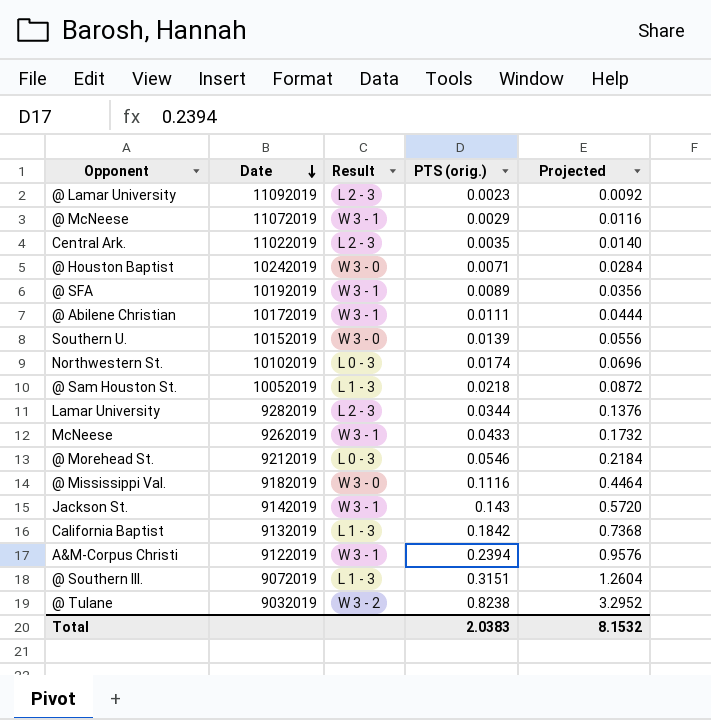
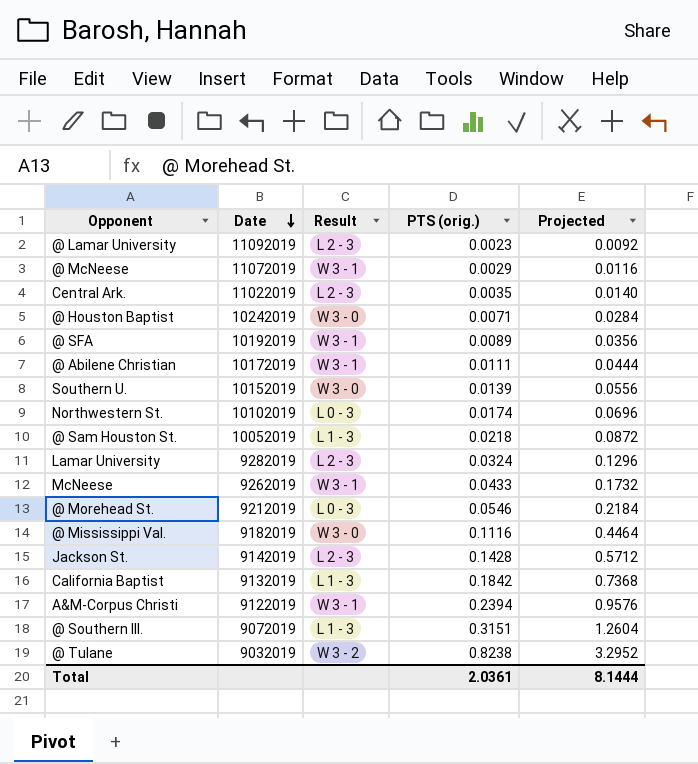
Lamar University | PTS (orig.): 0.0344 -> 0.0324
Lamar University | Projected: 0.1376 -> 0.1296
Jackson St. | Result: W 3 - 1 -> L 2 - 3
Jackson St. | PTS (orig.): 0.143 -> 0.1428
Jackson St. | Projected: 0.5720 -> 0.5712
Total | PTS (orig.): 2.0383 -> 2.0361
Total | Projected: 8.1532 -> 8.1444

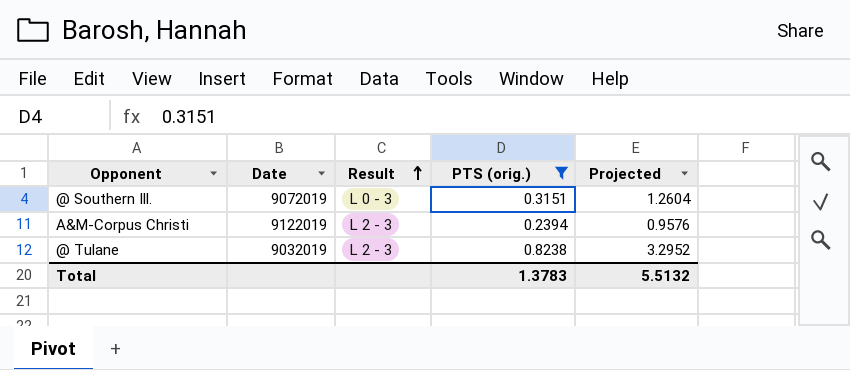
filter: none -> PTS (orig.) >= 0.2394
row order: Date descending -> Result ascending
@ Southern Ill. | Result: L 1 - 3 -> L 0 - 3
A&M-Corpus Christi | Result: W 3 - 1 -> L 2 - 3
@ Tulane | Result: W 3 - 2 -> L 2 - 3
Total | PTS (orig.): 2.0361 -> 1.3783
Total | Projected: 8.1444 -> 5.5132

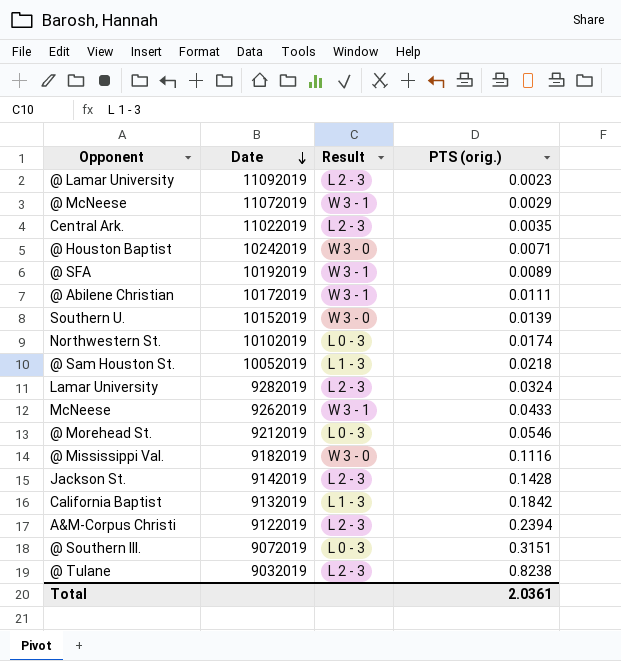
filter: PTS (orig.) >= 0.2394 -> none
row order: Result ascending -> Date descending
column Projected | formula: [PTS (orig.)] * 4 -> none
Total | PTS (orig.): 1.3783 -> 2.0361

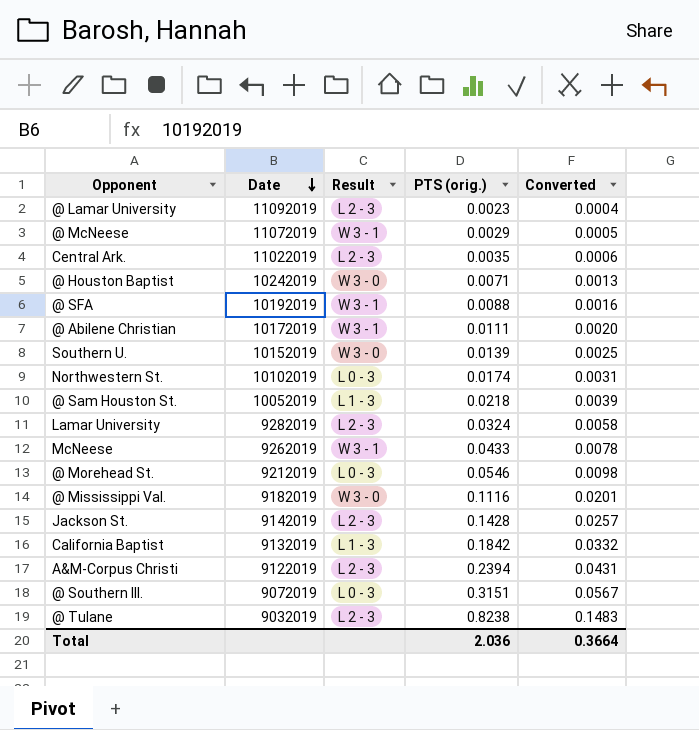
column Converted | formula: none -> [PTS (orig.)] * 0.18
@ SFA | PTS (orig.): 0.0089 -> 0.0088
Total | PTS (orig.): 2.0361 -> 2.036

